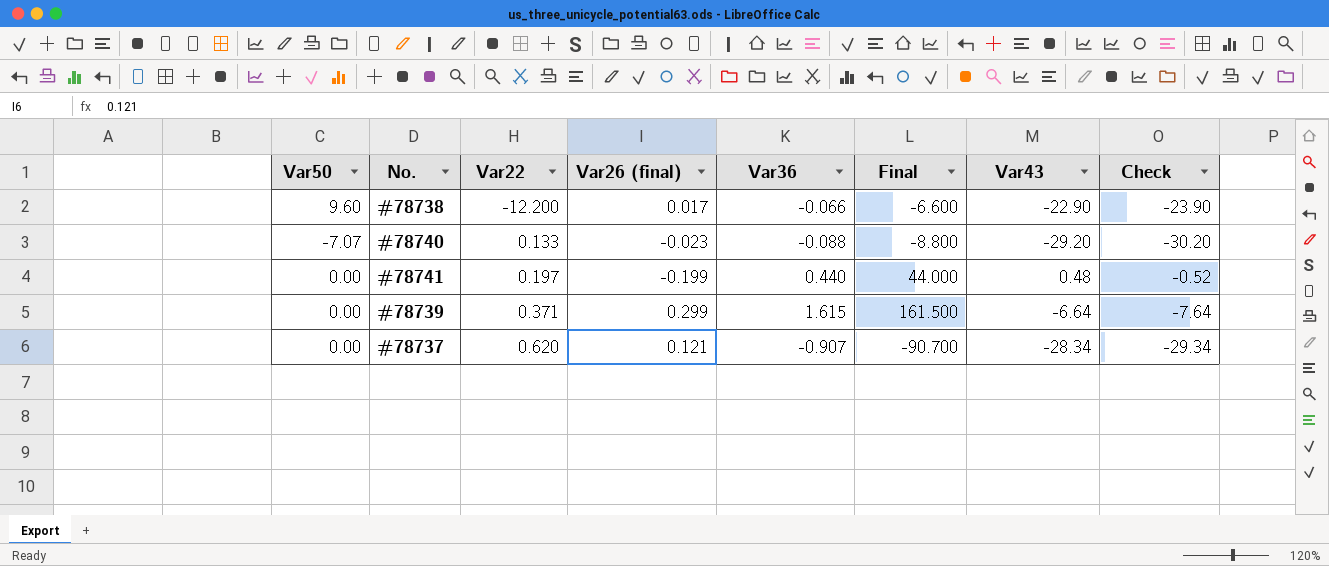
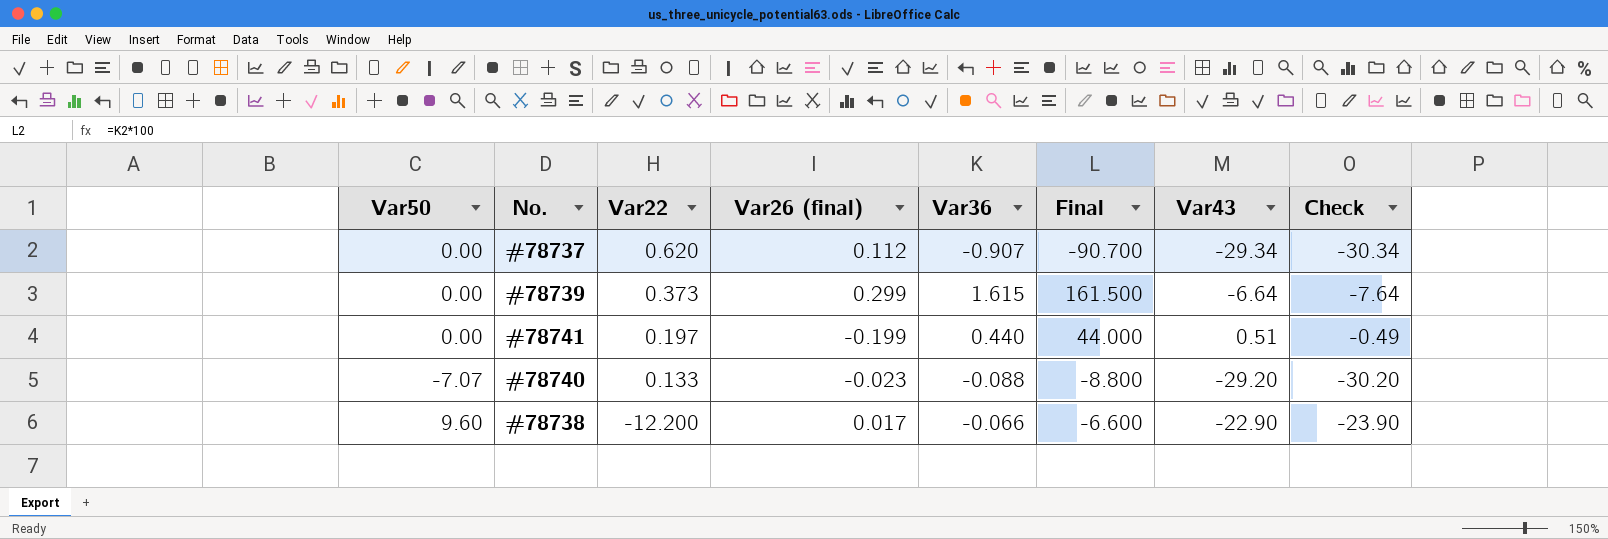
row order: Var22 ascending -> Var22 descending
#78737 | Var26 (final): 0.121 -> 0.112
#78737 | Var43: -28.34 -> -29.34
#78737 | Check: -29.34 -> -30.34
#78739 | Var22: 0.371 -> 0.373
#78741 | Var43: 0.48 -> 0.51
#78741 | Check: -0.52 -> -0.49

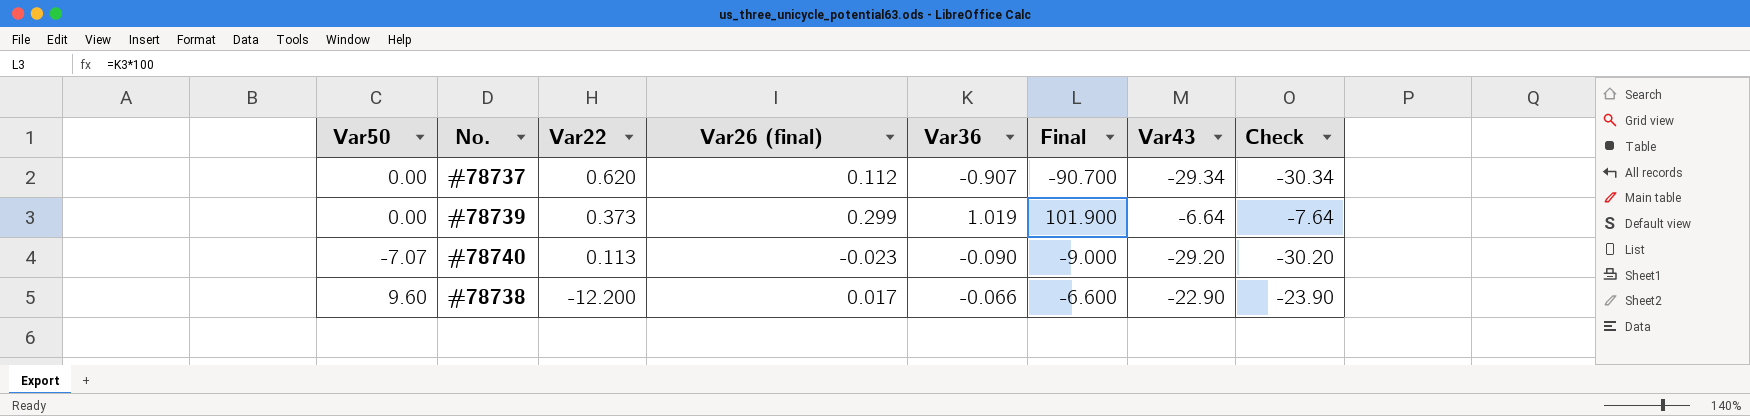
row #78741: 0.00 | 0.197 | -0.199 | 0.440 | 44.000 | 0.51 | -0.49 -> none
#78739 | Var36: 1.615 -> 1.019
#78739 | Final: 161.500 -> 101.900
#78740 | Var22: 0.133 -> 0.113
#78740 | Var36: -0.088 -> -0.090
#78740 | Final: -8.800 -> -9.000

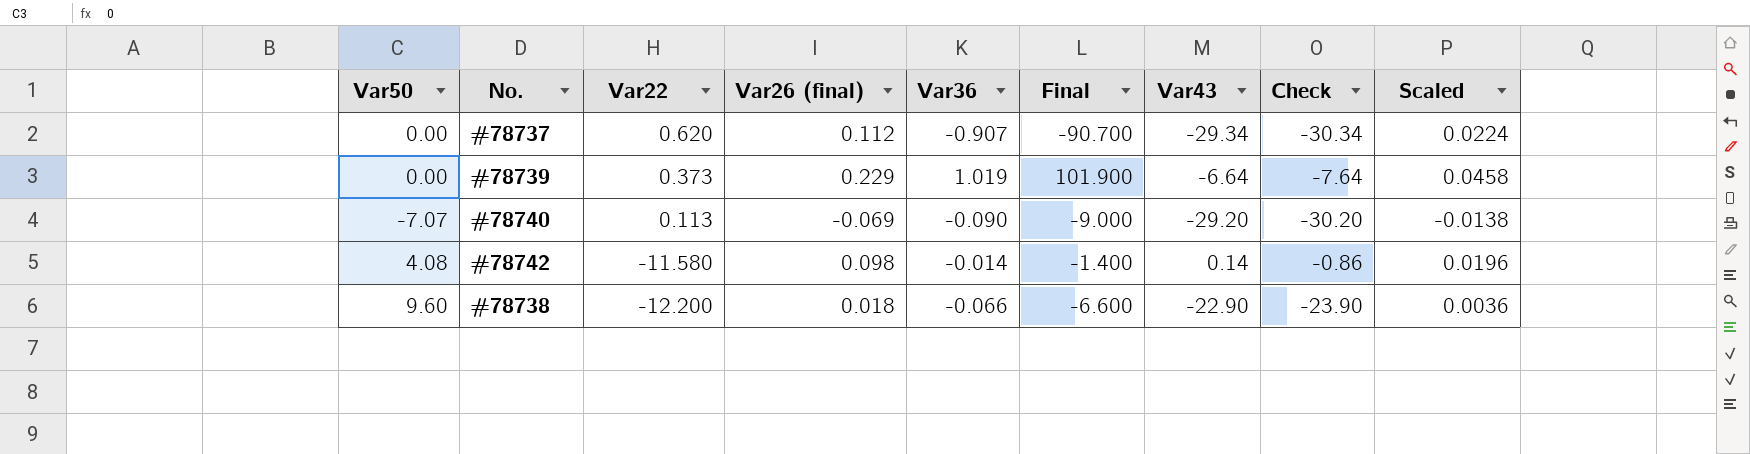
column Scaled | formula: none -> [Var26 (final)] * 0.2
#78739 | Var26 (final): 0.299 -> 0.229
#78740 | Var26 (final): -0.023 -> -0.069
row #78742: none -> 4.08 | -11.580 | 0.098 | -0.014 | -1.400 | 0.14 | -0.86 | 0.0196
#78738 | Var26 (final): 0.017 -> 0.018

